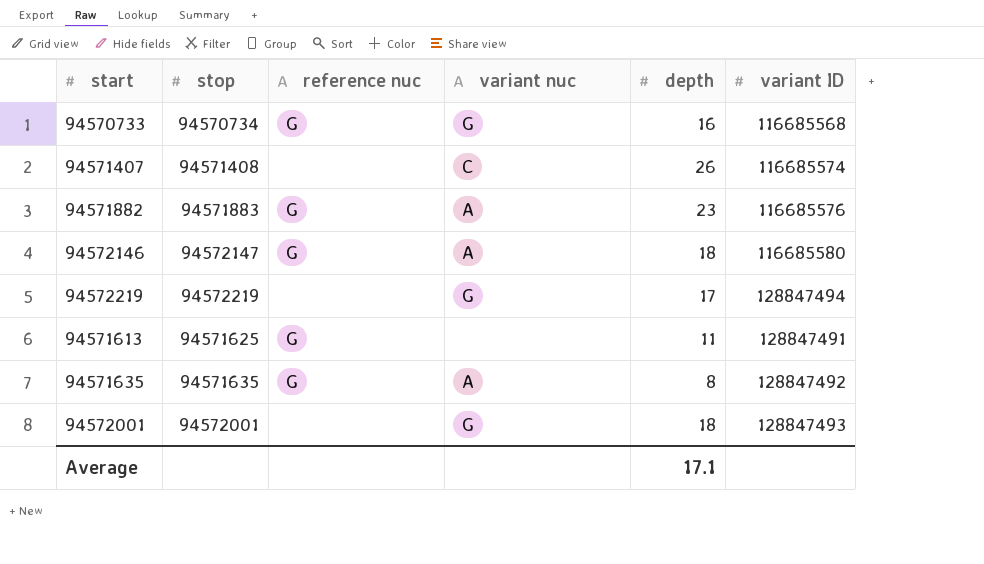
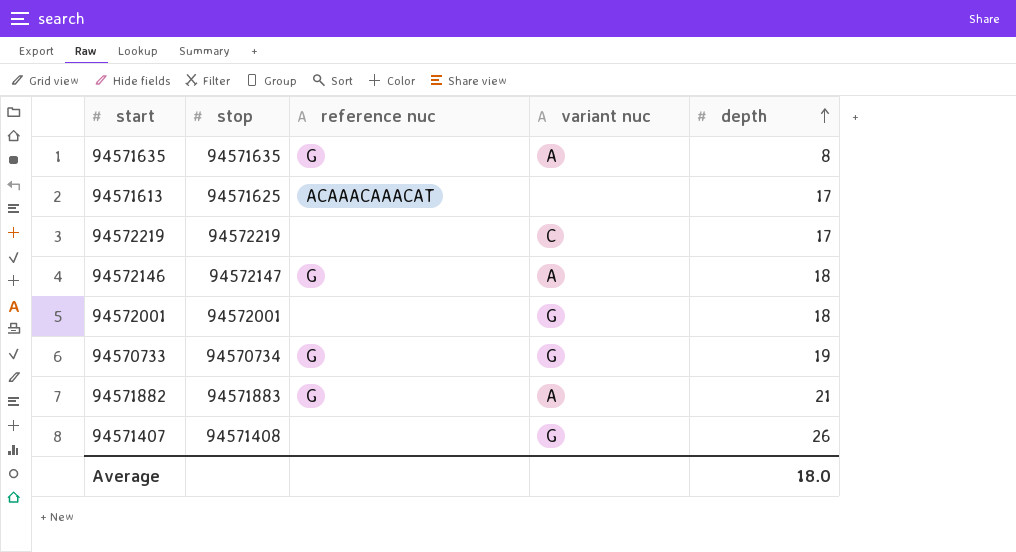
row order: none -> depth ascending
column variant ID | position: 6 -> none
94571613 | reference nuc: G -> ACAAACAAACAT
94571613 | depth: 11 -> 17
94572219 | variant nuc: G -> C
94570733 | depth: 16 -> 19
94571882 | depth: 23 -> 21
94571407 | variant nuc: C -> G
Average | depth: 17.1 -> 18.0

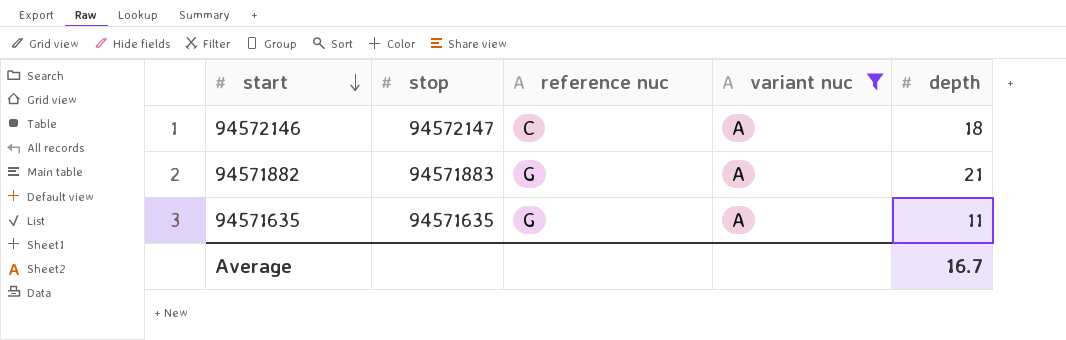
filter: none -> variant nuc = A
row order: depth ascending -> start descending
94572146 | reference nuc: G -> C
94571635 | depth: 8 -> 11
Average | depth: 18.0 -> 16.7

